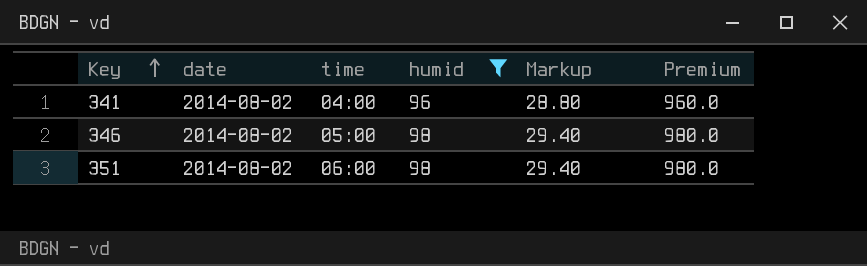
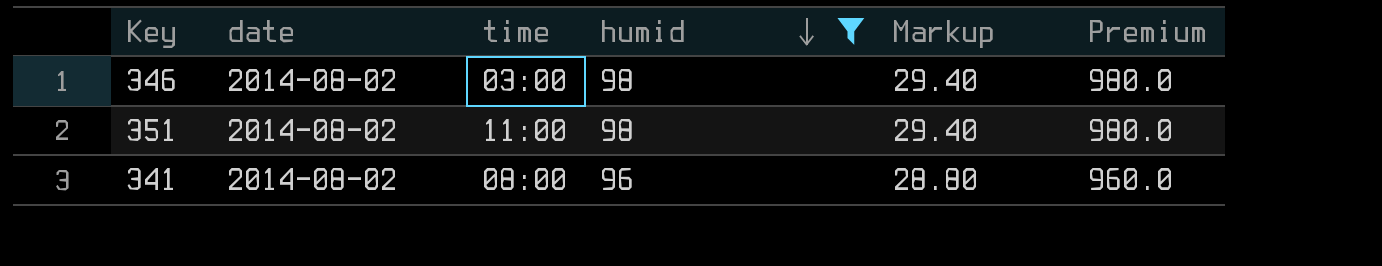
row order: Key ascending -> humid descending
346 | time: 05:00 -> 03:00
351 | time: 06:00 -> 11:00
341 | time: 04:00 -> 08:00

